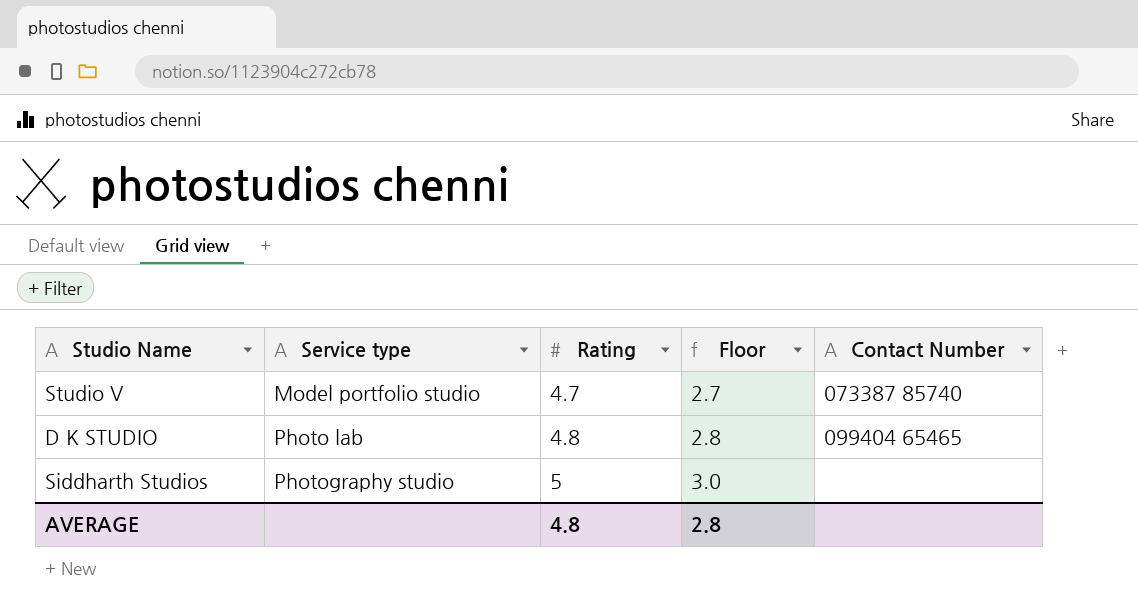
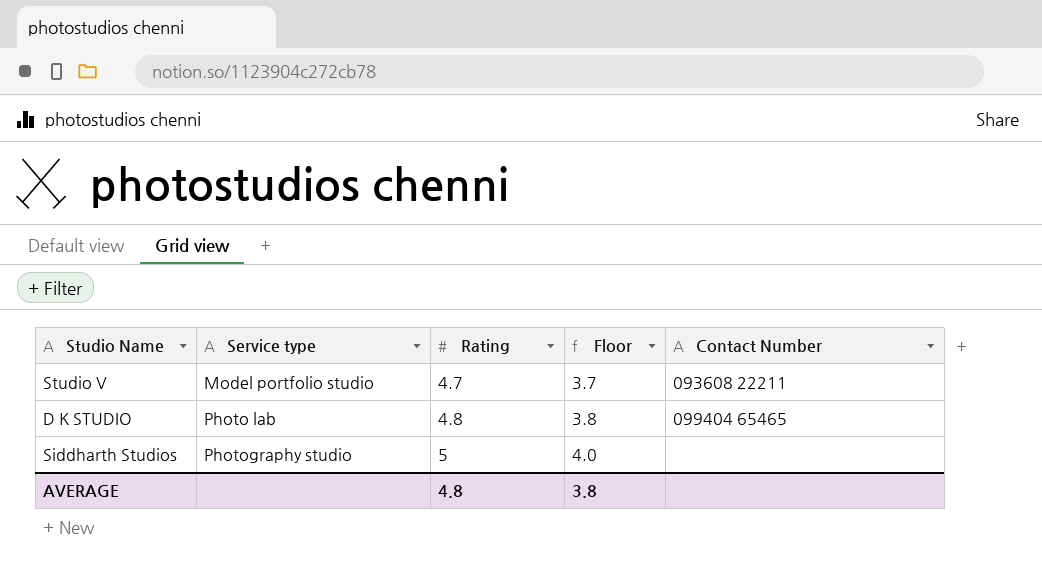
column Floor | formula: [Rating] - 2 -> [Rating] - 1
Studio V | Contact Number: 073387 85740 -> 093608 22211
AVERAGE | Floor: 2.8 -> 3.8

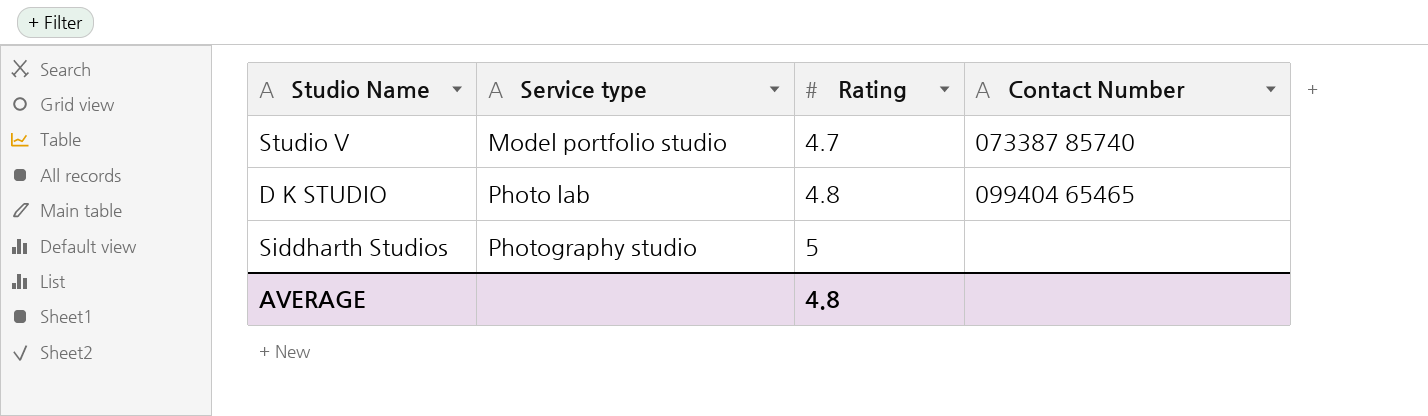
column Floor | formula: [Rating] - 1 -> none
Studio V | Contact Number: 093608 22211 -> 073387 85740

